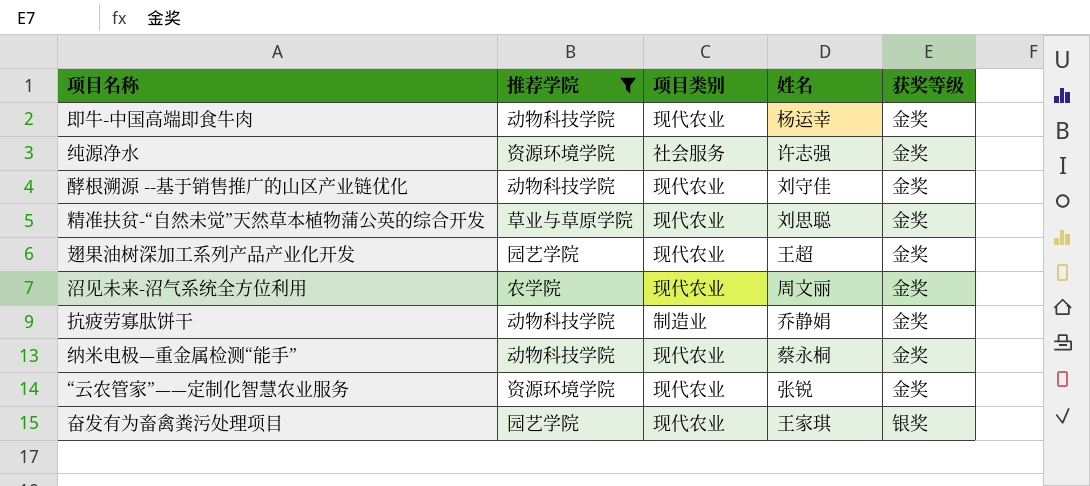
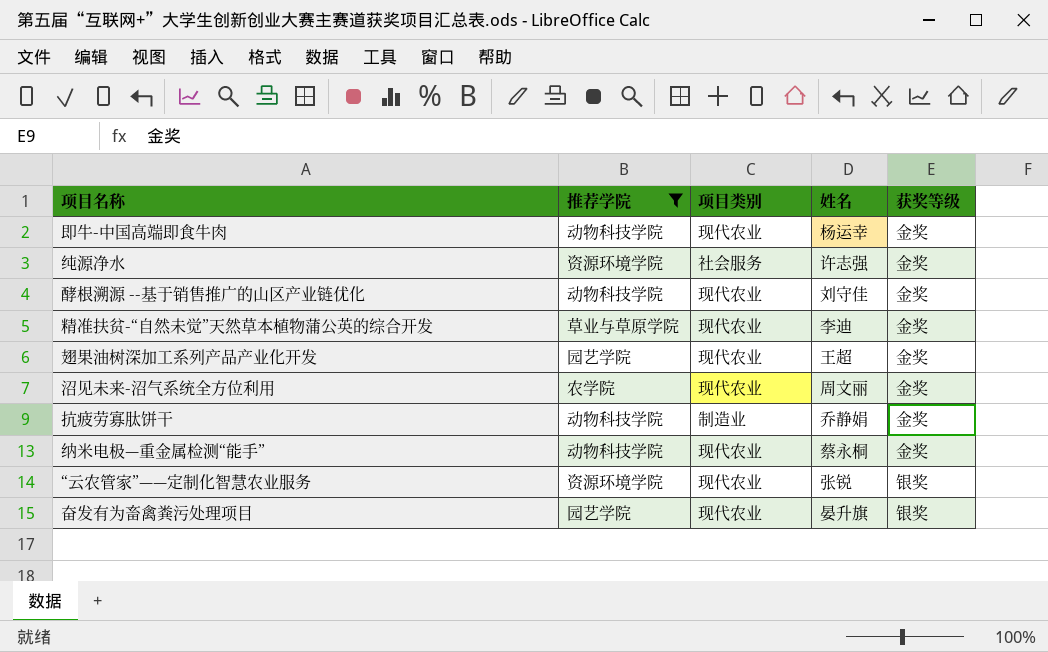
精准扶贫-“自然未觉”天然草本植物蒲公英的综合开发 | 姓名: 刘思聪 -> 李迪
“云农管家”——定制化智慧农业服务 | 获奖等级: 金奖 -> 银奖
奋发有为畜禽粪污处理项目 | 姓名: 王家琪 -> 晏升旗

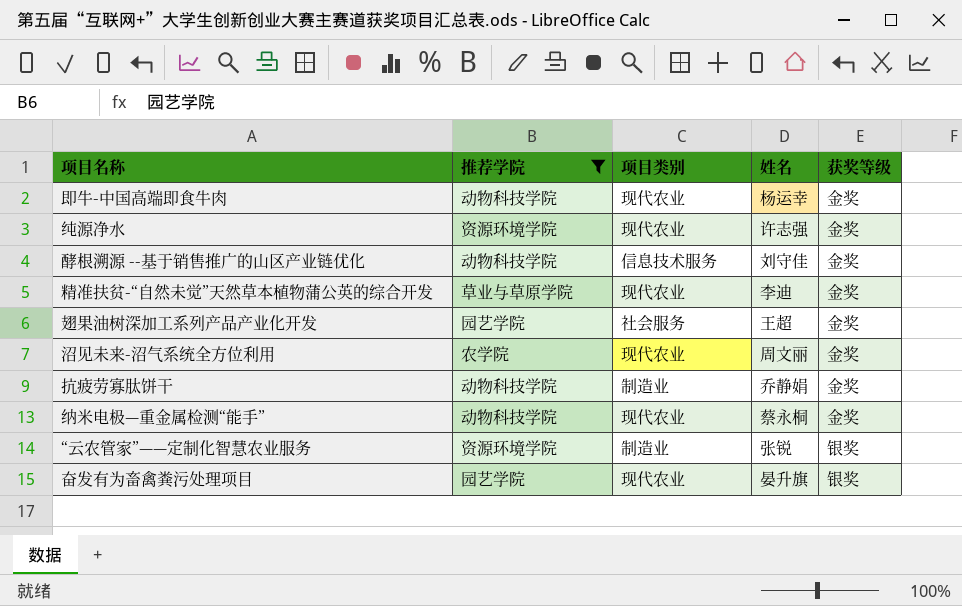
纯源净水 | 项目类别: 社会服务 -> 现代农业
酵根溯源 --基于销售推广的山区产业链优化 | 项目类别: 现代农业 -> 信息技术服务
翅果油树深加工系列产品产业化开发 | 项目类别: 现代农业 -> 社会服务
“云农管家”——定制化智慧农业服务 | 项目类别: 现代农业 -> 制造业

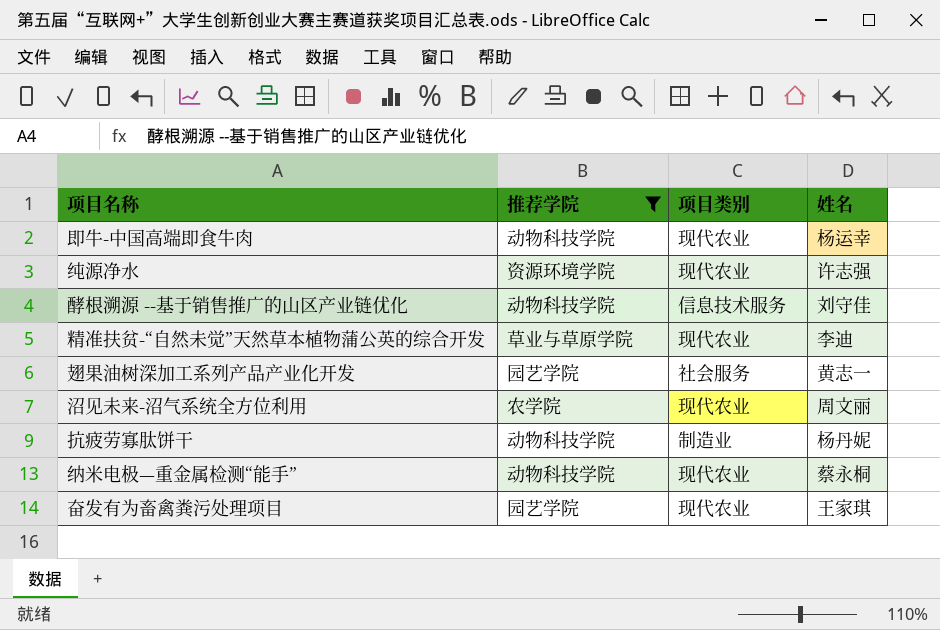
column 获奖等级 | position: 5 -> none
row “云农管家”——定制化智慧农业服务: 资源环境学院 | 制造业 | 张锐 | 银奖 -> none
翅果油树深加工系列产品产业化开发 | 姓名: 王超 -> 黄志一
抗疲劳寡肽饼干 | 姓名: 乔静娟 -> 杨丹妮
奋发有为畜禽粪污处理项目 | 姓名: 晏升旗 -> 王家琪

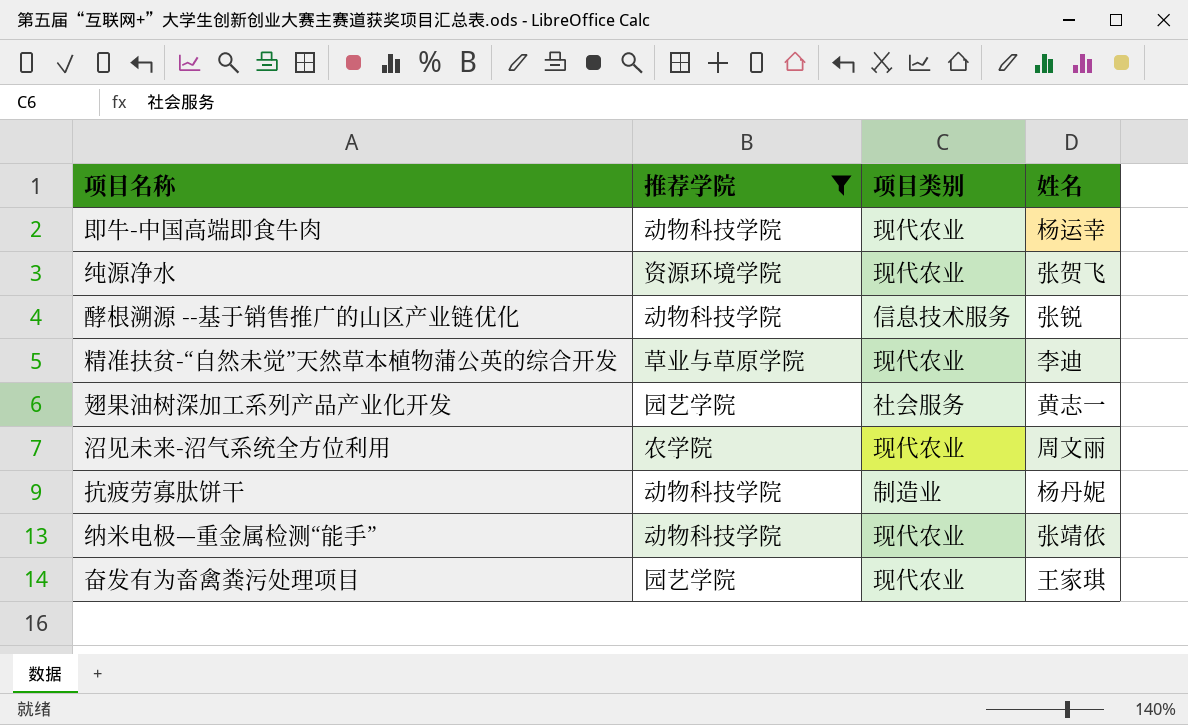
纯源净水 | 姓名: 许志强 -> 张贺飞
酵根溯源 --基于销售推广的山区产业链优化 | 姓名: 刘守佳 -> 张锐
纳米电极—重金属检测“能手” | 姓名: 蔡永桐 -> 张靖依

